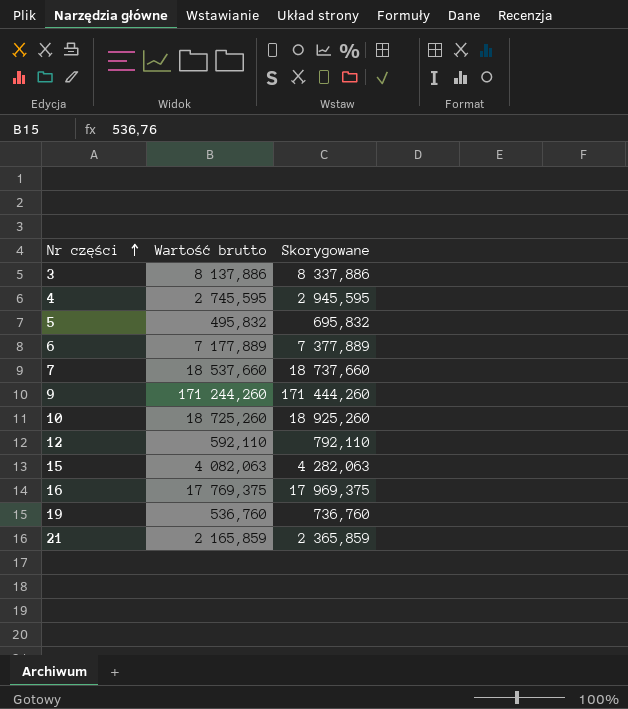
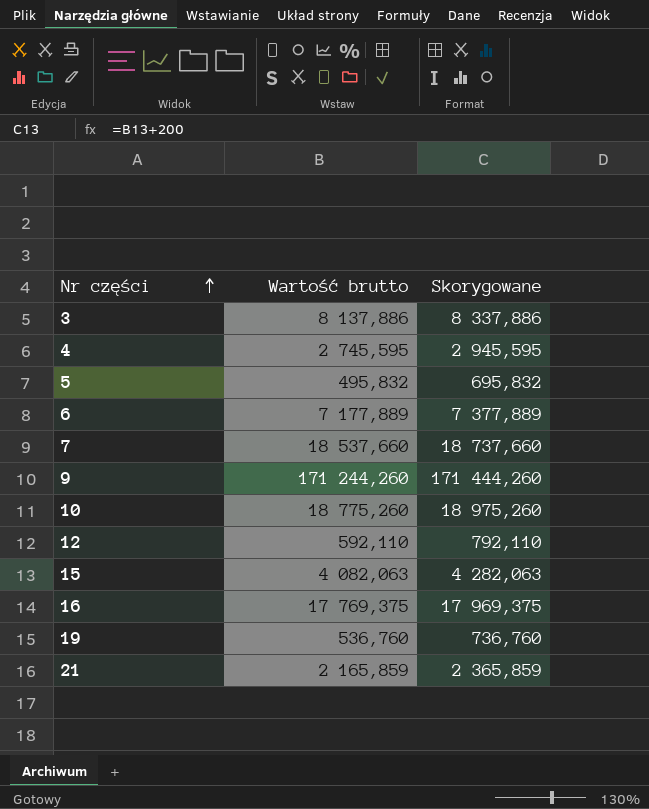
10 | Wartość brutto: 18 725,260 -> 18 775,260
10 | Skorygowane: 18 925,260 -> 18 975,260

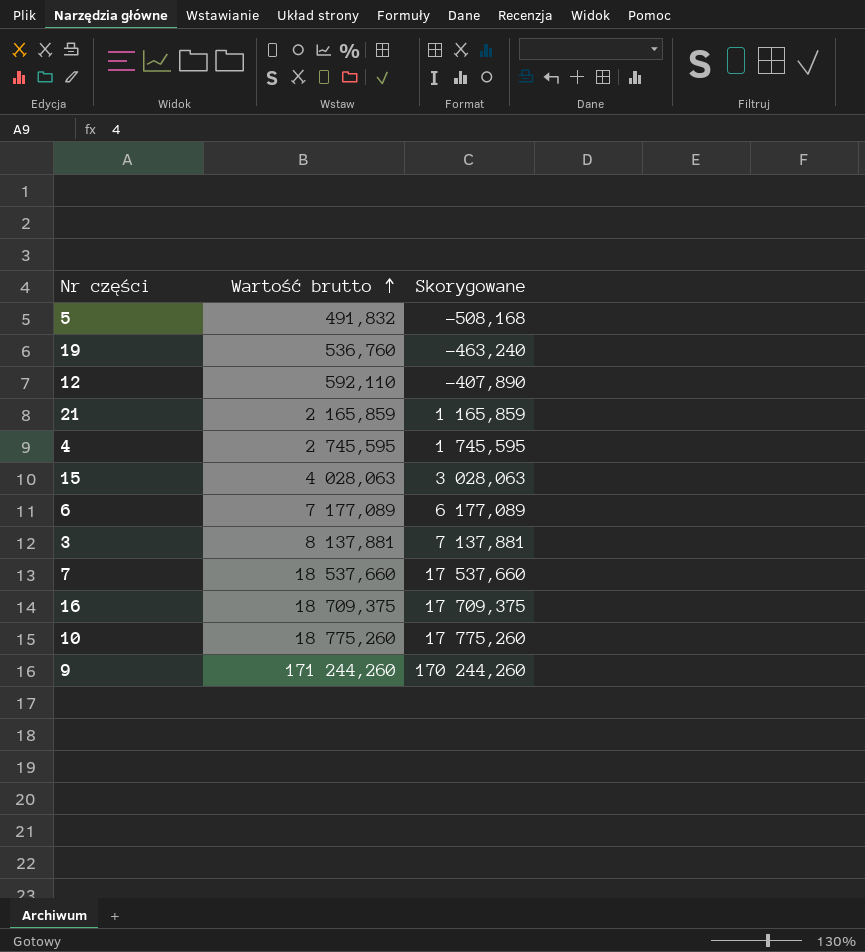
row order: Nr części ascending -> Wartość brutto ascending
column Skorygowane | formula: [Wartość brutto] + 200 -> [Wartość brutto] - 1000
5 | Wartość brutto: 495,832 -> 491,832
15 | Wartość brutto: 4 082,063 -> 4 028,063
6 | Wartość brutto: 7 177,889 -> 7 177,089
3 | Wartość brutto: 8 137,886 -> 8 137,881
16 | Wartość brutto: 17 769,375 -> 18 709,375

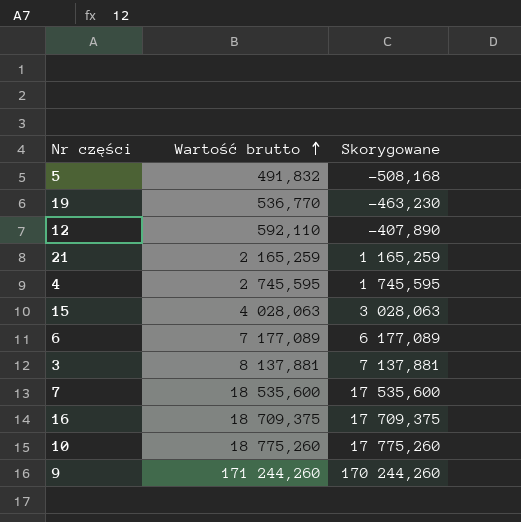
19 | Wartość brutto: 536,760 -> 536,770
19 | Skorygowane: -463,240 -> -463,230
21 | Wartość brutto: 2 165,859 -> 2 165,259
21 | Skorygowane: 1 165,859 -> 1 165,259
7 | Wartość brutto: 18 537,660 -> 18 535,600
7 | Skorygowane: 17 537,660 -> 17 535,600

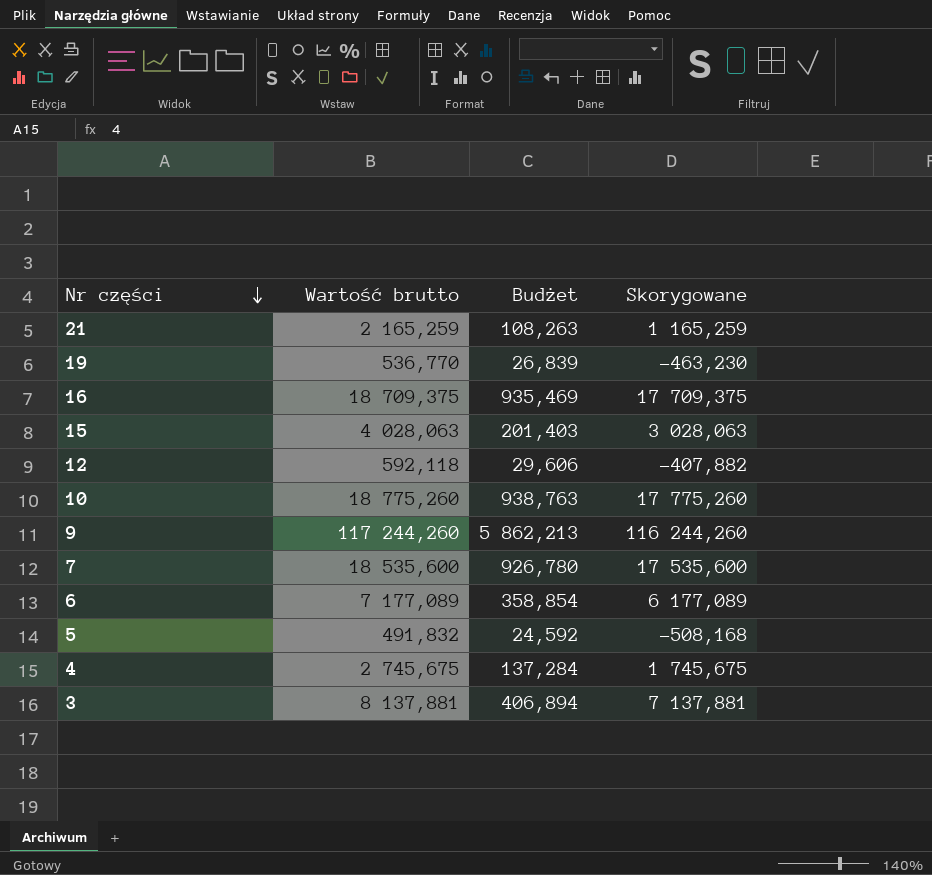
row order: Wartość brutto ascending -> Nr części descending
column Budżet | formula: none -> [Wartość brutto] * 0,05
12 | Wartość brutto: 592,110 -> 592,118
12 | Skorygowane: -407,890 -> -407,882
9 | Wartość brutto: 171 244,260 -> 117 244,260
9 | Skorygowane: 170 244,260 -> 116 244,260
4 | Wartość brutto: 2 745,595 -> 2 745,675
4 | Skorygowane: 1 745,595 -> 1 745,675

